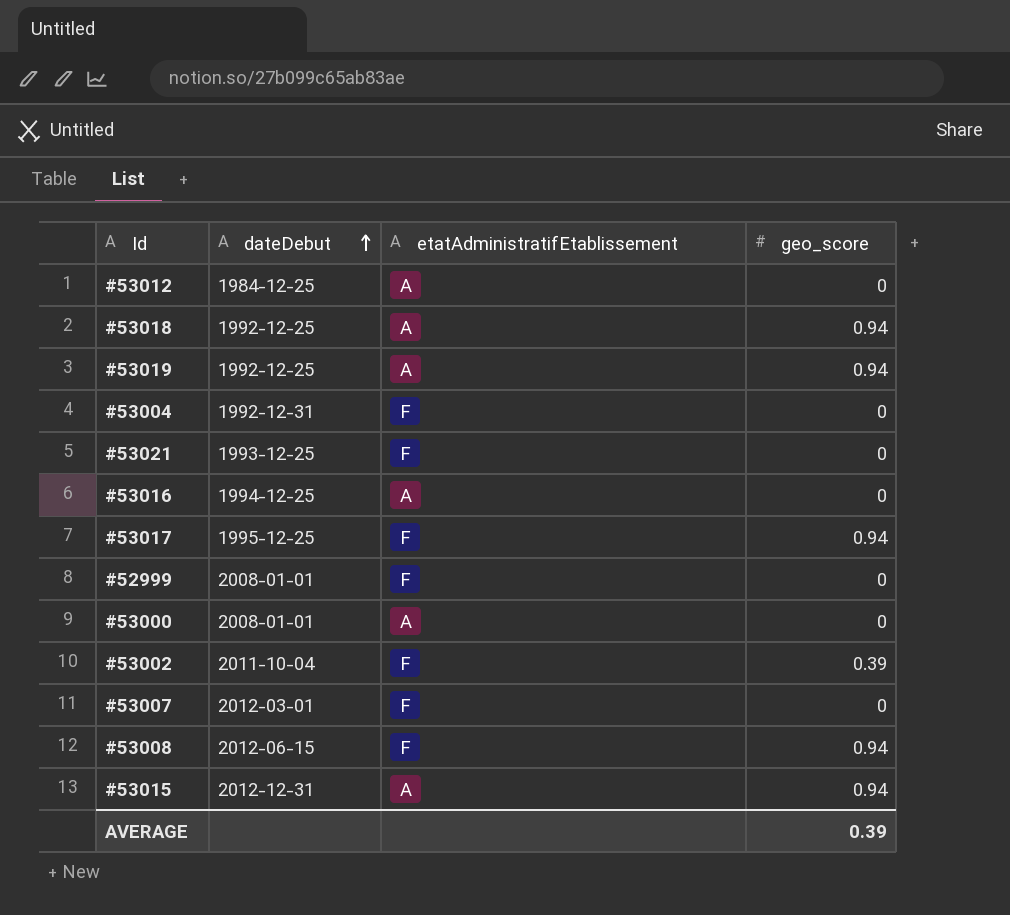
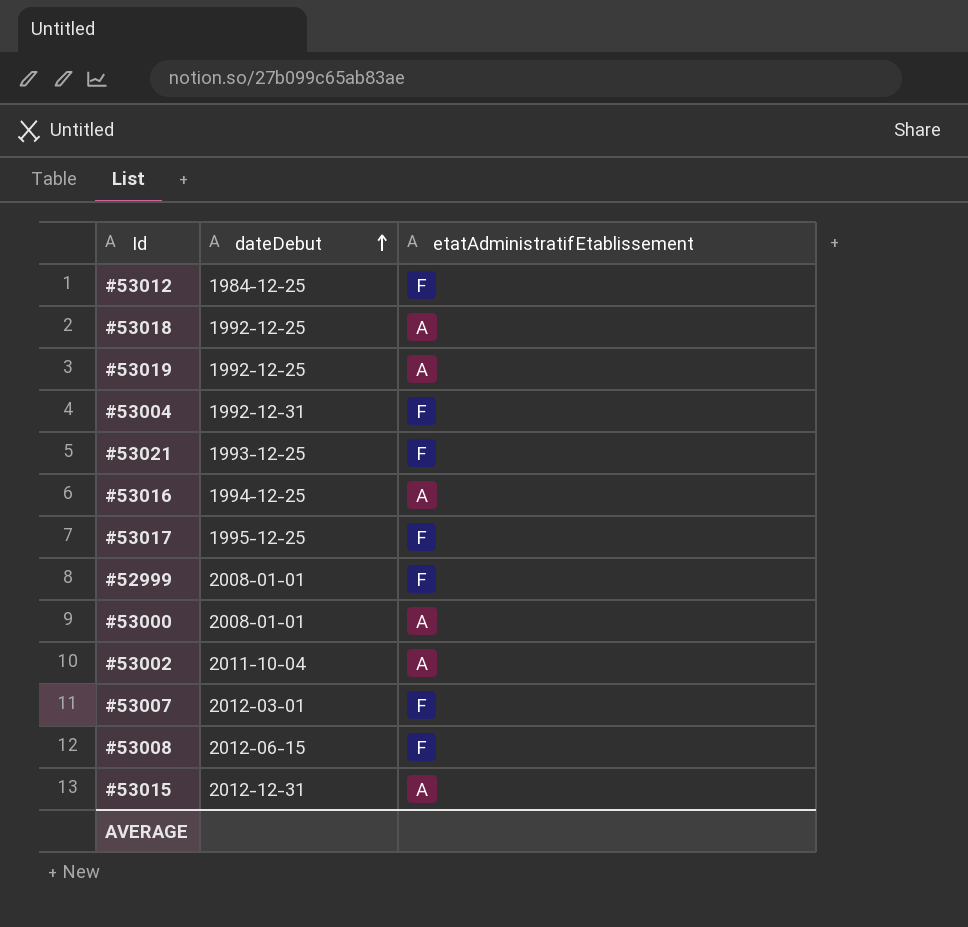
column geo_score | position: 4 -> none
#53012 | etatAdministratifEtablissement: A -> F
#53002 | etatAdministratifEtablissement: F -> A

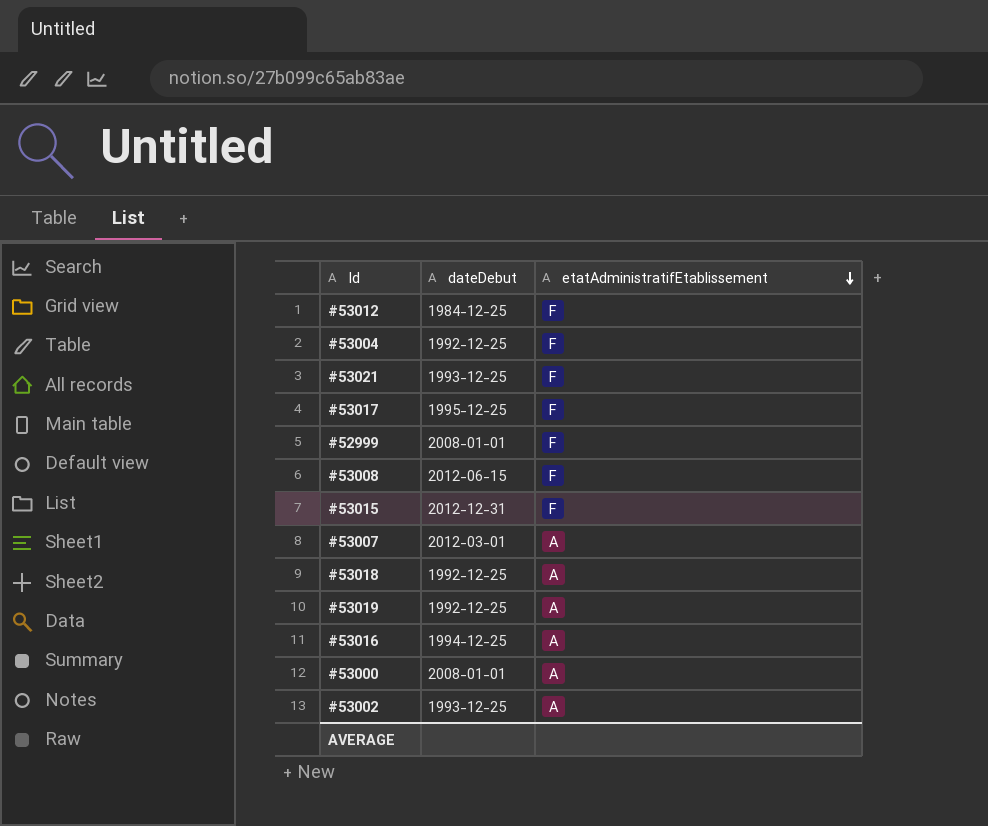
row order: dateDebut ascending -> etatAdministratifEtablissement descending
#53004 | dateDebut: 1992-12-31 -> 1992-12-25
#53015 | etatAdministratifEtablissement: A -> F
#53007 | etatAdministratifEtablissement: F -> A
#53002 | dateDebut: 2011-10-04 -> 1993-12-25

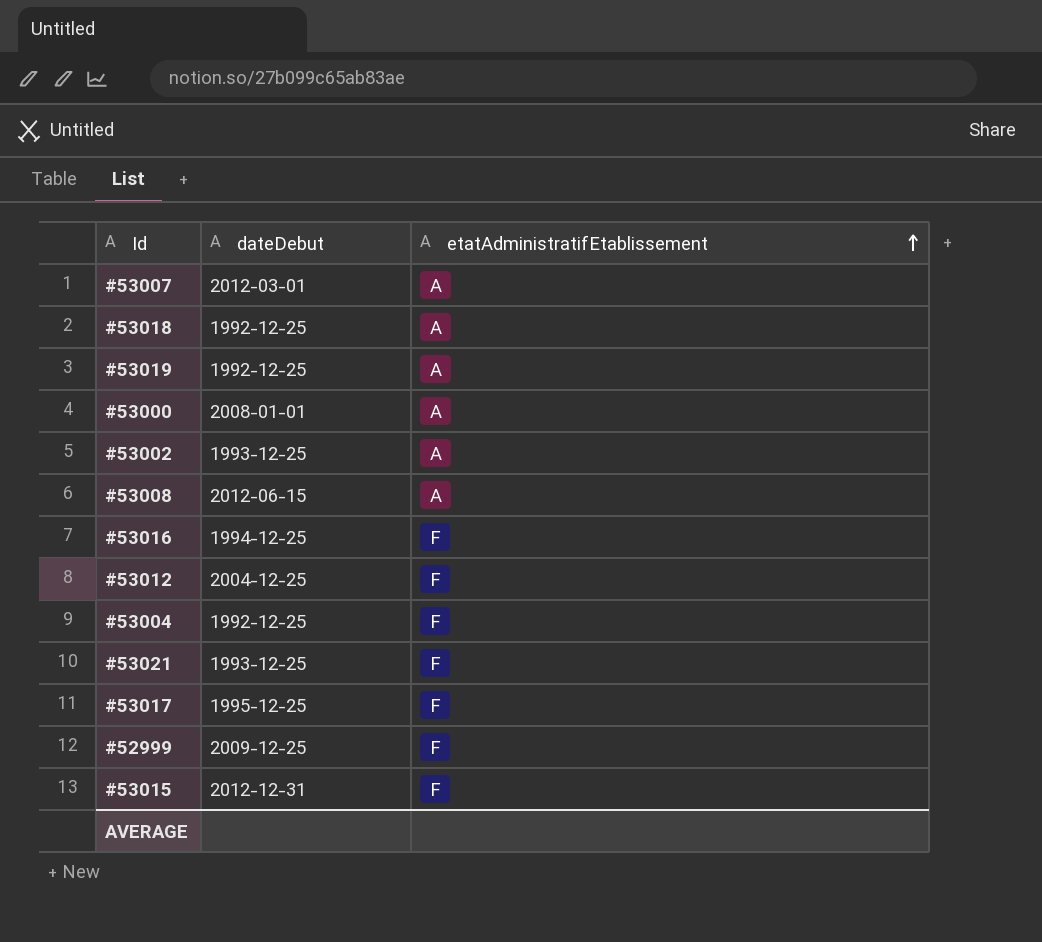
row order: etatAdministratifEtablissement descending -> etatAdministratifEtablissement ascending
#53008 | etatAdministratifEtablissement: F -> A
#53016 | etatAdministratifEtablissement: A -> F
#53012 | dateDebut: 1984-12-25 -> 2004-12-25
#52999 | dateDebut: 2008-01-01 -> 2009-12-25

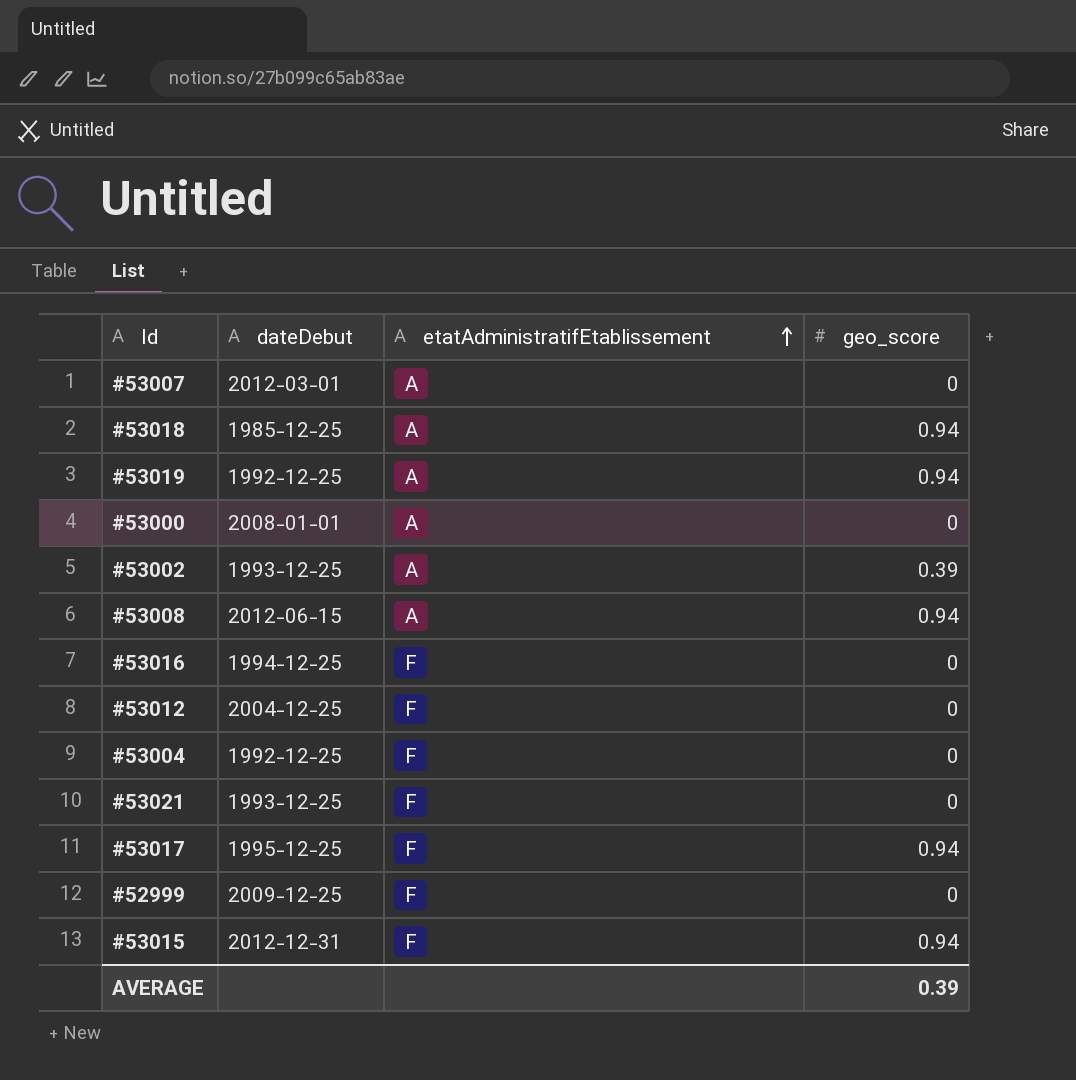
column geo_score | position: none -> 4
#53018 | dateDebut: 1992-12-25 -> 1985-12-25

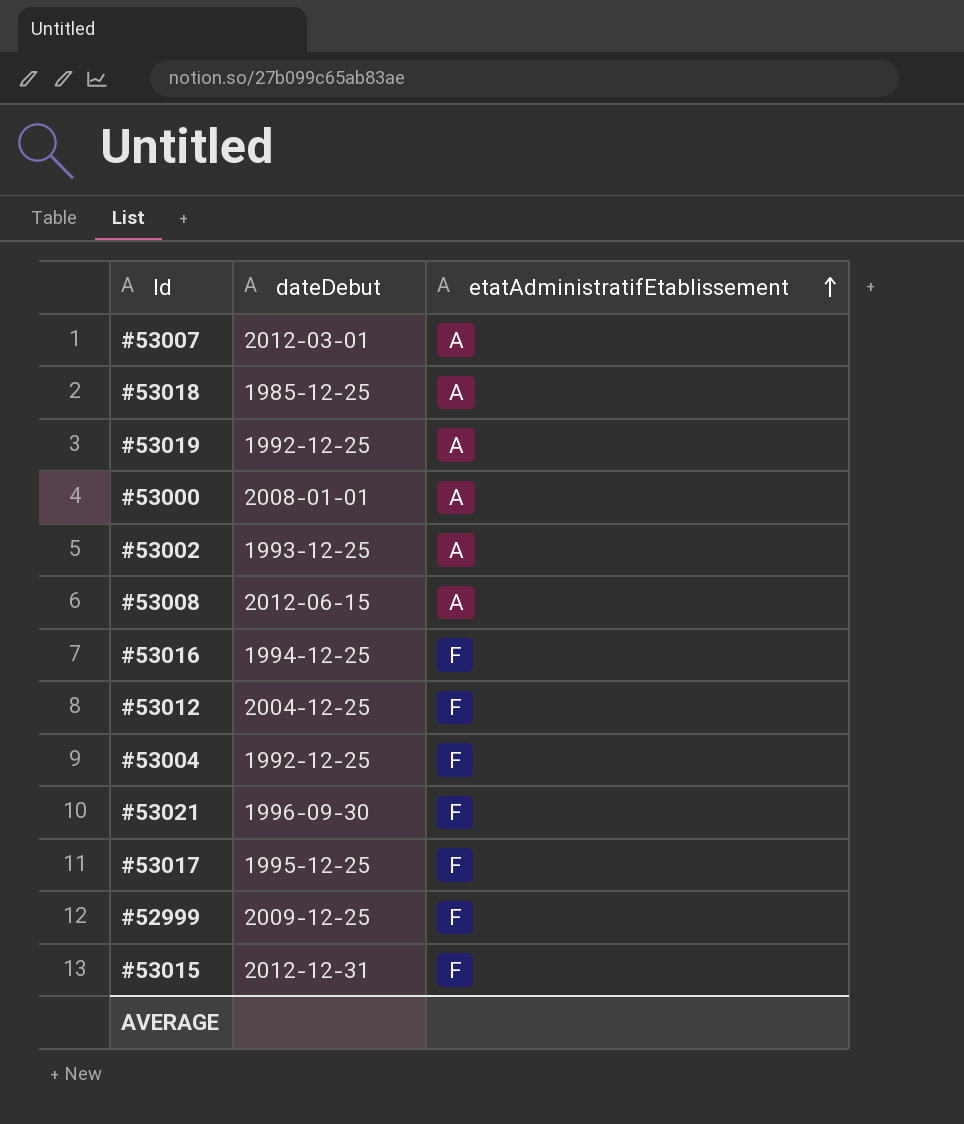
column geo_score | position: 4 -> none
#53021 | dateDebut: 1993-12-25 -> 1996-09-30

